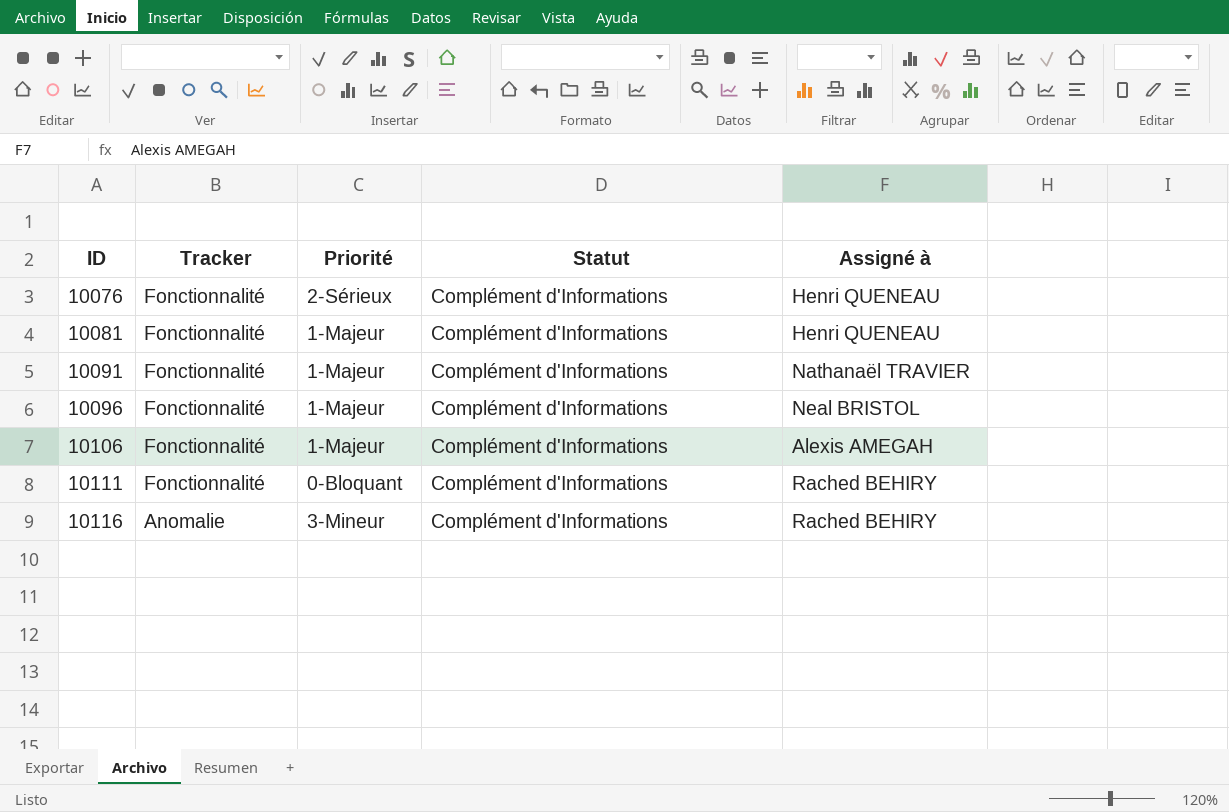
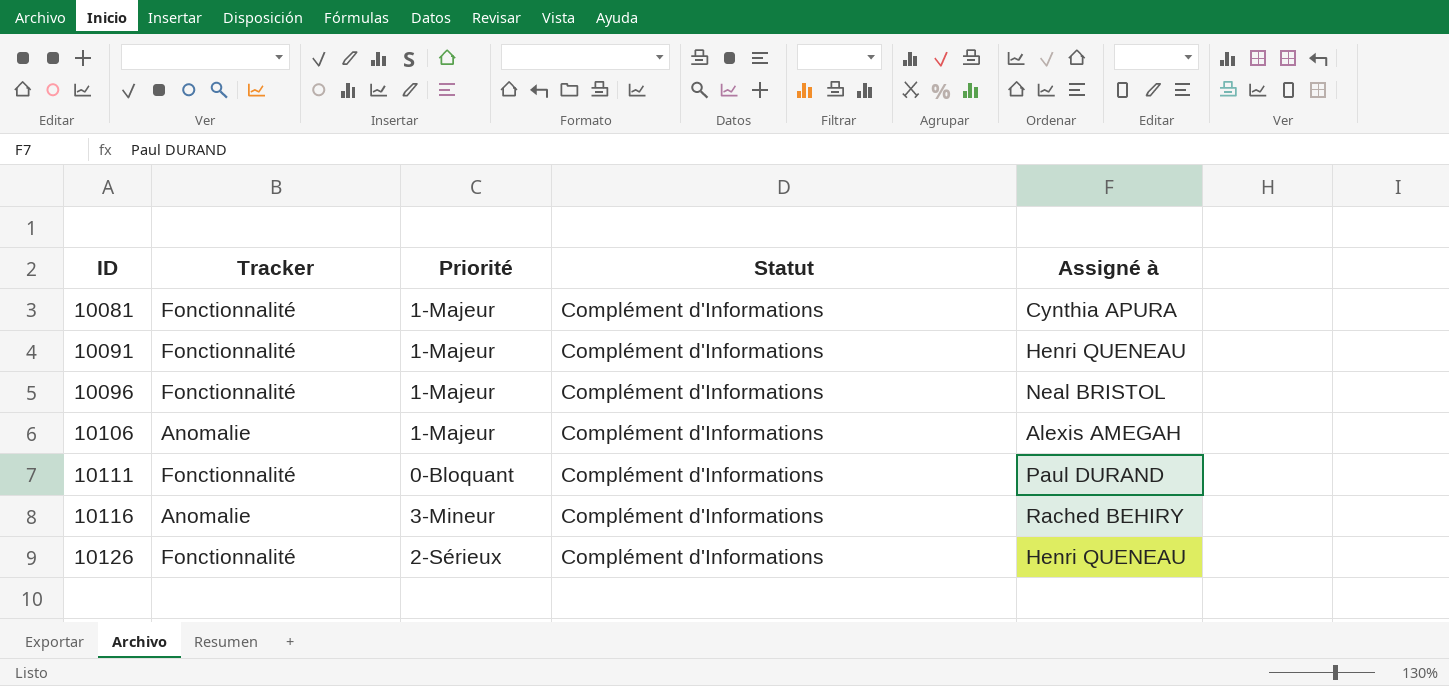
row 10076: Fonctionnalité | 2-Sérieux | Complément d'Informations | Henri QUENEAU -> none
10081 | Assigné à: Henri QUENEAU -> Cynthia APURA
10091 | Assigné à: Nathanaël TRAVIER -> Henri QUENEAU
10106 | Tracker: Fonctionnalité -> Anomalie
10111 | Assigné à: Rached BEHIRY -> Paul DURAND
row 10126: none -> Fonctionnalité | 2-Sérieux | Complément d'Informations | Henri QUENEAU

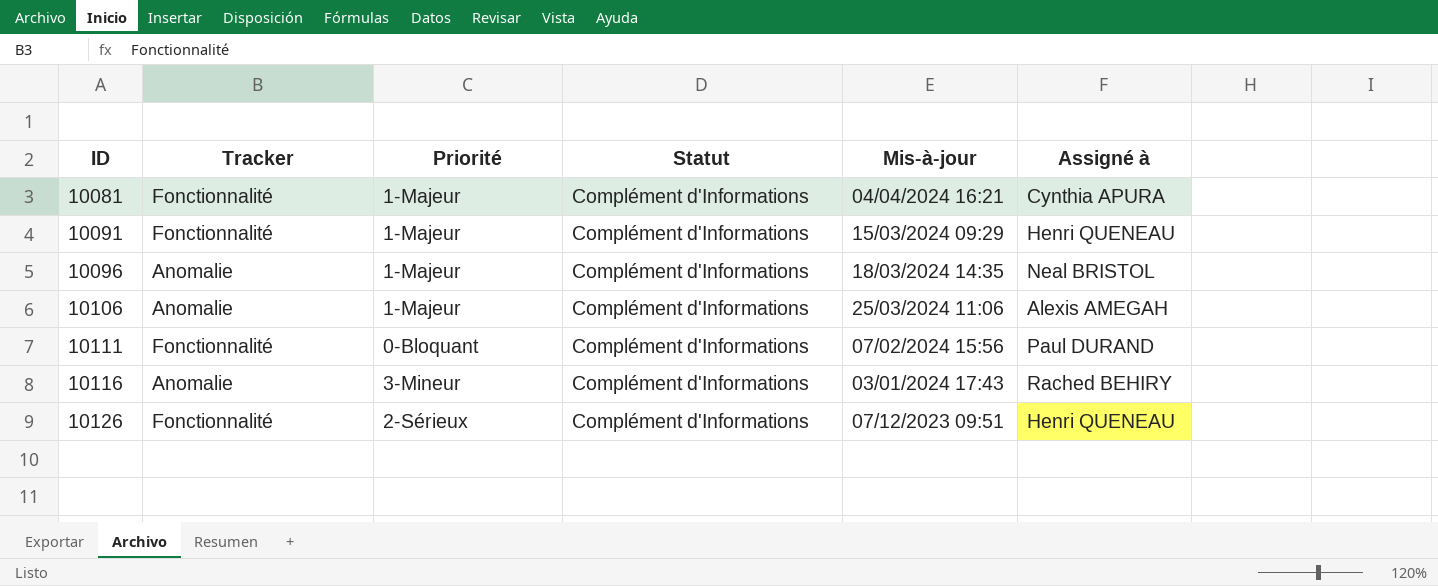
column Mis-à-jour | position: none -> 5
10096 | Tracker: Fonctionnalité -> Anomalie

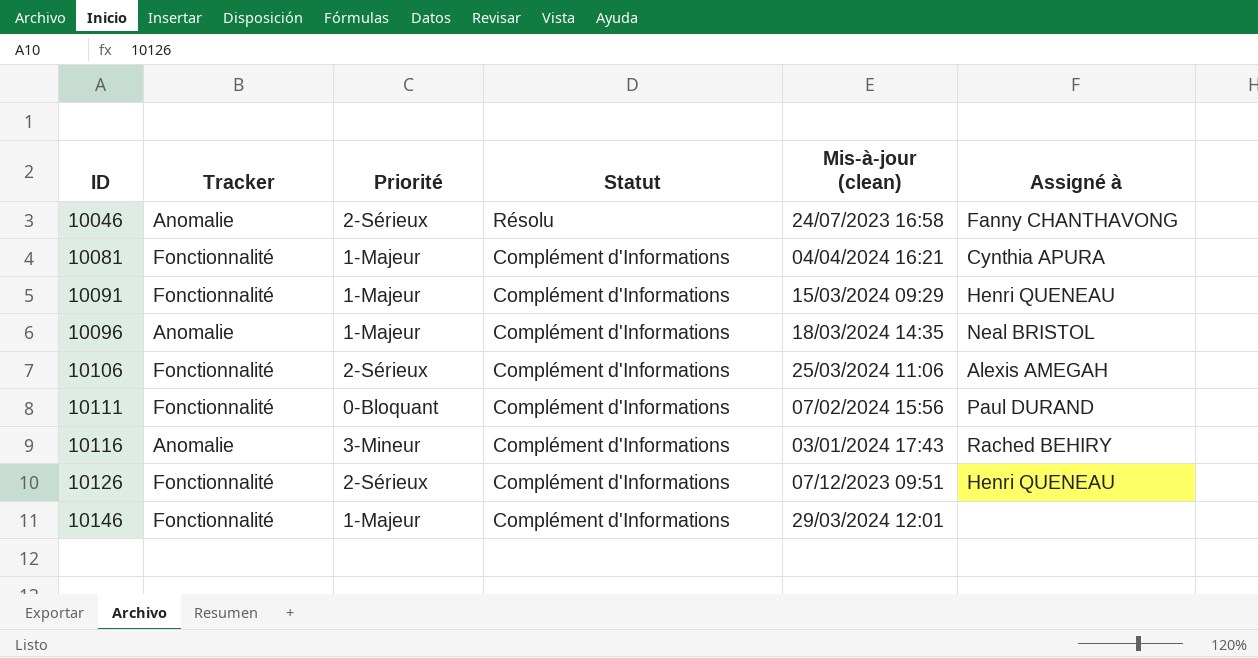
column name: Mis-à-jour -> Mis-à-jour (clean)
row 10046: none -> Anomalie | 2-Sérieux | Résolu | 24/07/2023 16:58 | Fanny CHANTHAVONG
10106 | Tracker: Anomalie -> Fonctionnalité
10106 | Priorité: 1-Majeur -> 2-Sérieux
row 10146: none -> Fonctionnalité | 1-Majeur | Complément d'Informations | 29/03/2024 12:01 | none

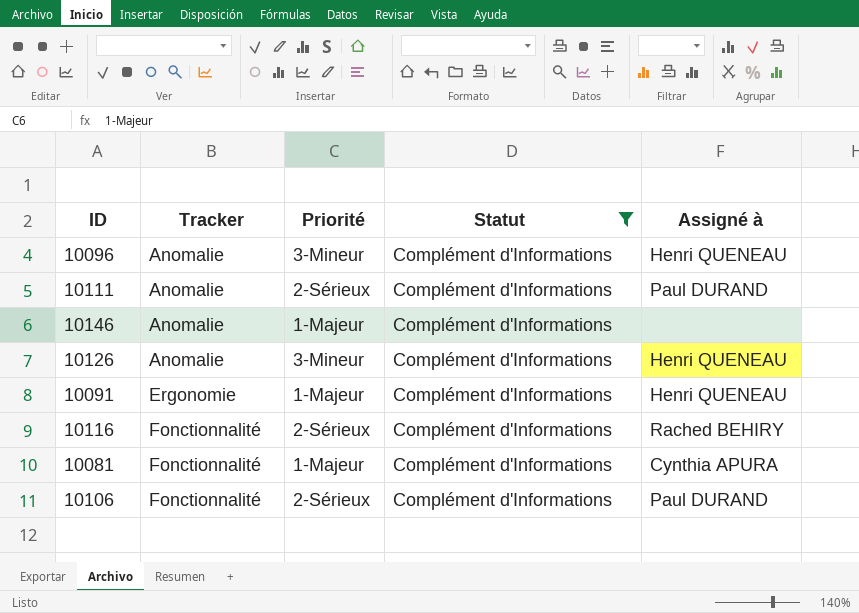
filter: none -> Statut = Complément d'Informations
row order: ID ascending -> Tracker ascending
column Mis-à-jour (clean) | position: 5 -> none
10096 | Priorité: 1-Majeur -> 3-Mineur
10096 | Assigné à: Neal BRISTOL -> Henri QUENEAU
10111 | Tracker: Fonctionnalité -> Anomalie
10111 | Priorité: 0-Bloquant -> 2-Sérieux
10146 | Tracker: Fonctionnalité -> Anomalie
10126 | Tracker: Fonctionnalité -> Anomalie
10126 | Priorité: 2-Sérieux -> 3-Mineur
10091 | Tracker: Fonctionnalité -> Ergonomie
10116 | Tracker: Anomalie -> Fonctionnalité
10116 | Priorité: 3-Mineur -> 2-Sérieux
10106 | Assigné à: Alexis AMEGAH -> Paul DURAND

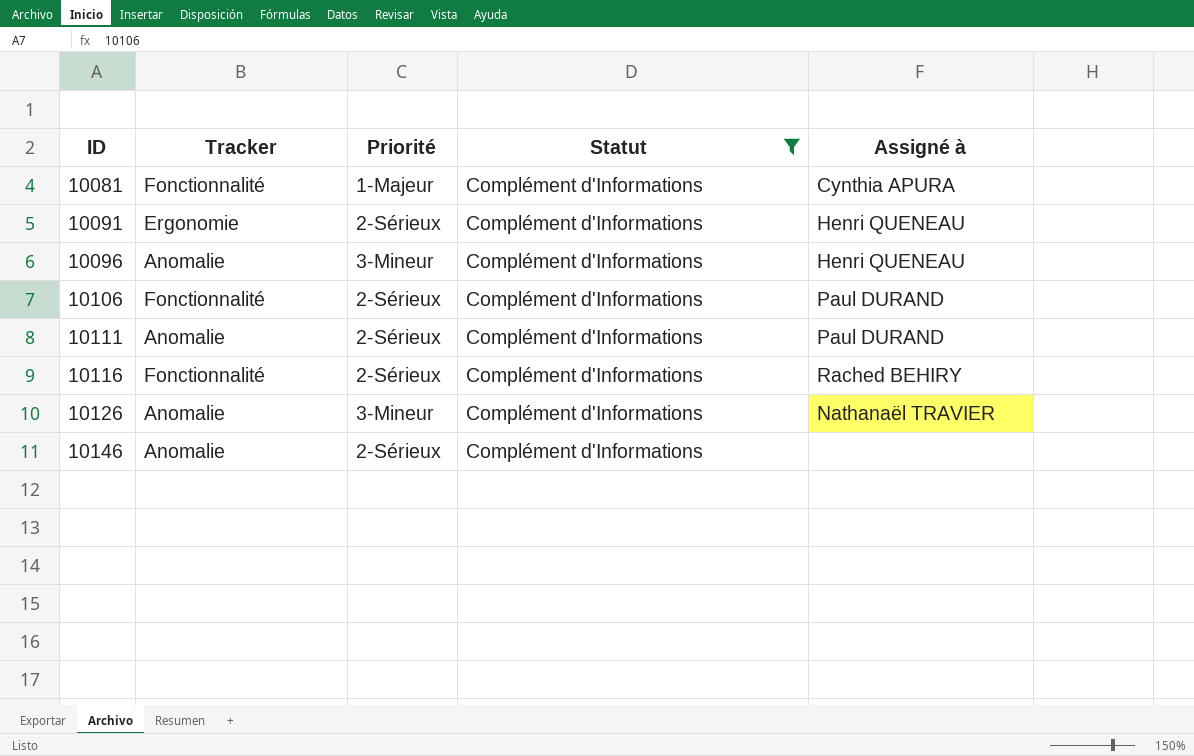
row order: Tracker ascending -> ID ascending
10091 | Priorité: 1-Majeur -> 2-Sérieux
10126 | Assigné à: Henri QUENEAU -> Nathanaël TRAVIER
10146 | Priorité: 1-Majeur -> 2-Sérieux

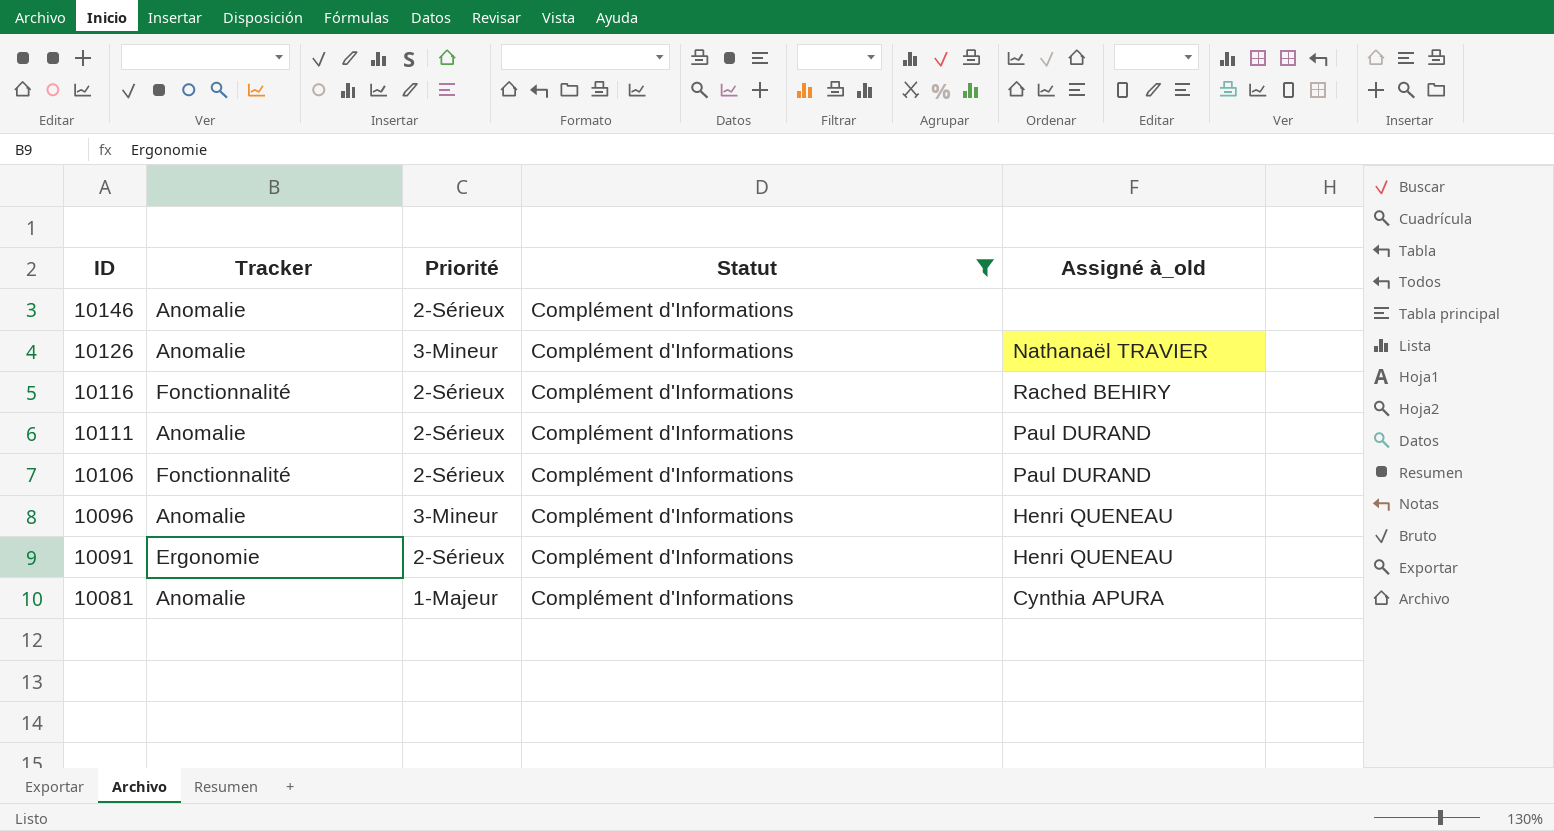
row order: ID ascending -> ID descending
column name: Assigné à -> Assigné à_old
10081 | Tracker: Fonctionnalité -> Anomalie

